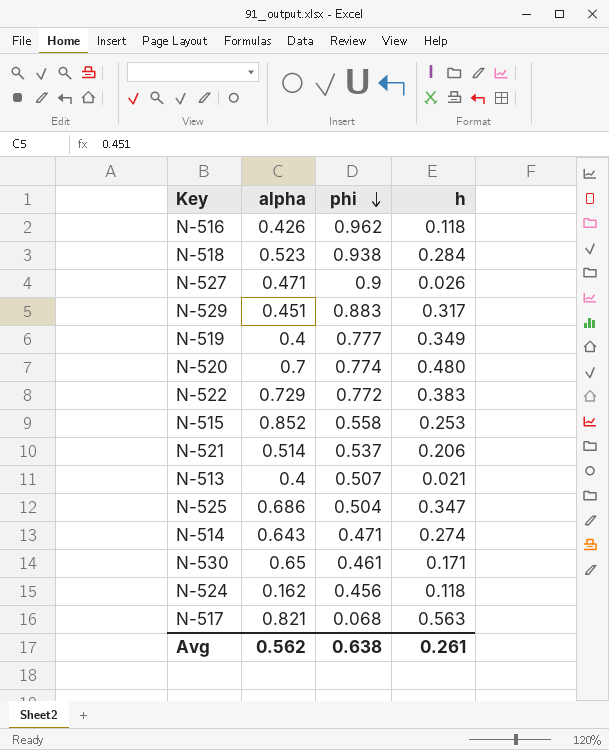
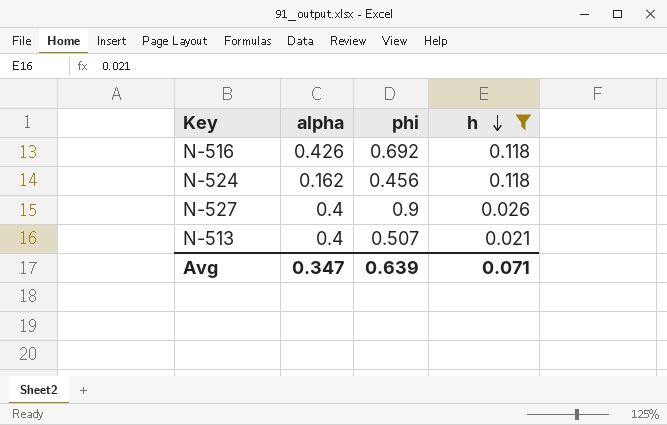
filter: none -> h <= 0.118
row order: phi descending -> h descending
N-516 | phi: 0.962 -> 0.692
N-527 | alpha: 0.471 -> 0.4
Avg | alpha: 0.562 -> 0.347
Avg | phi: 0.638 -> 0.639
Avg | h: 0.261 -> 0.071

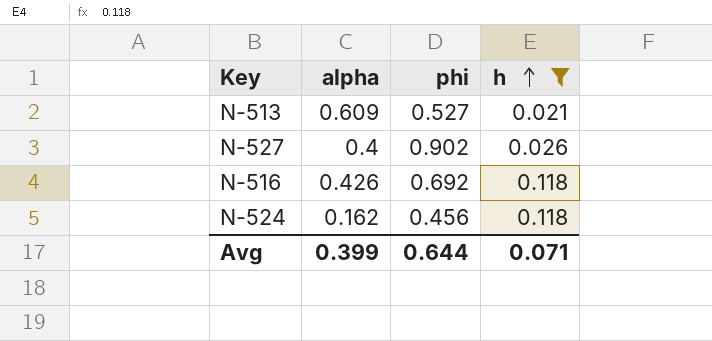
row order: h descending -> h ascending
N-513 | alpha: 0.4 -> 0.609
N-513 | phi: 0.507 -> 0.527
N-527 | phi: 0.9 -> 0.902
Avg | alpha: 0.347 -> 0.399
Avg | phi: 0.639 -> 0.644

